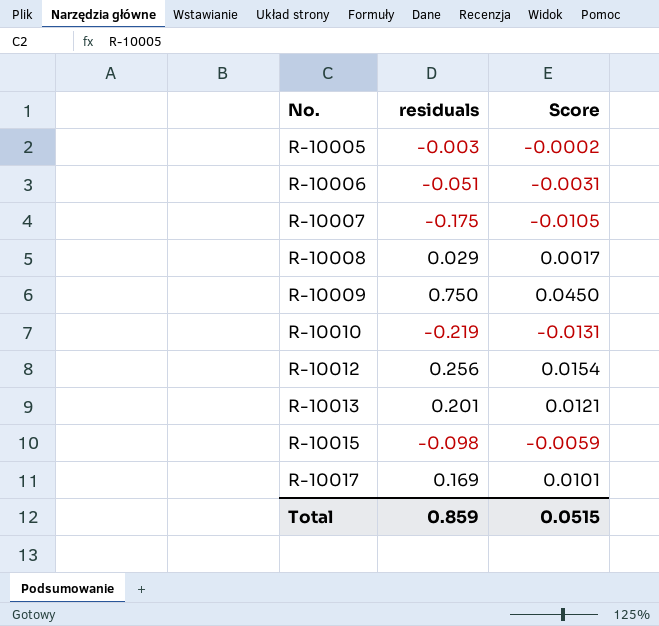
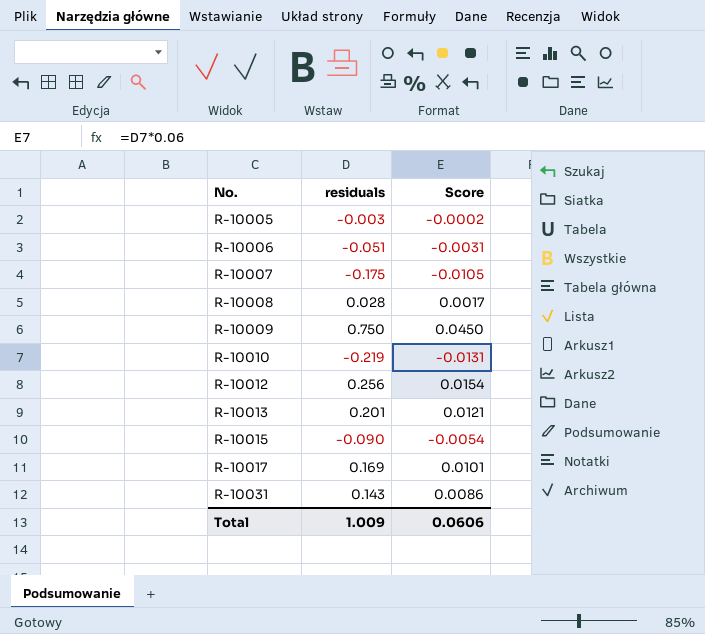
R-10008 | residuals: 0.029 -> 0.028
R-10015 | residuals: -0.098 -> -0.090
R-10015 | Score: -0.0059 -> -0.0054
row R-10031: none -> 0.143 | 0.0086
Total | residuals: 0.859 -> 1.009
Total | Score: 0.0515 -> 0.0606

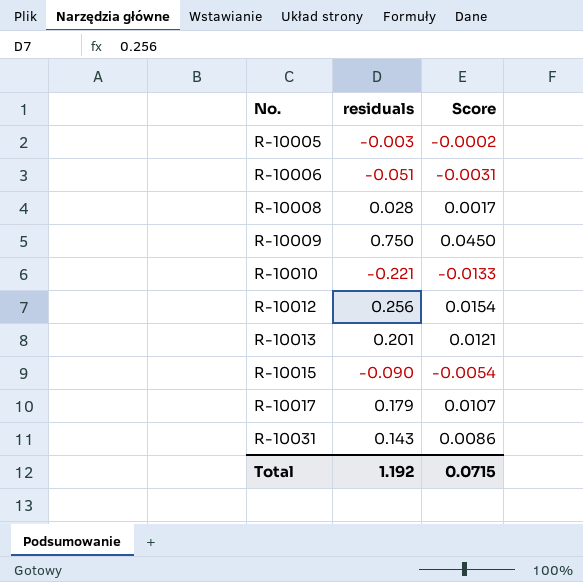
row R-10007: -0.175 | -0.0105 -> none
R-10010 | residuals: -0.219 -> -0.221
R-10010 | Score: -0.0131 -> -0.0133
R-10017 | residuals: 0.169 -> 0.179
R-10017 | Score: 0.0101 -> 0.0107
Total | residuals: 1.009 -> 1.192
Total | Score: 0.0606 -> 0.0715

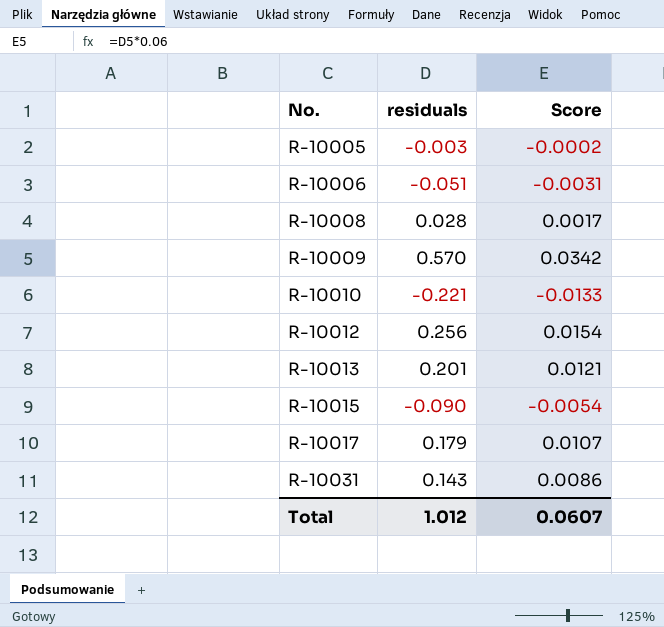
R-10009 | residuals: 0.750 -> 0.570
R-10009 | Score: 0.0450 -> 0.0342
Total | residuals: 1.192 -> 1.012
Total | Score: 0.0715 -> 0.0607

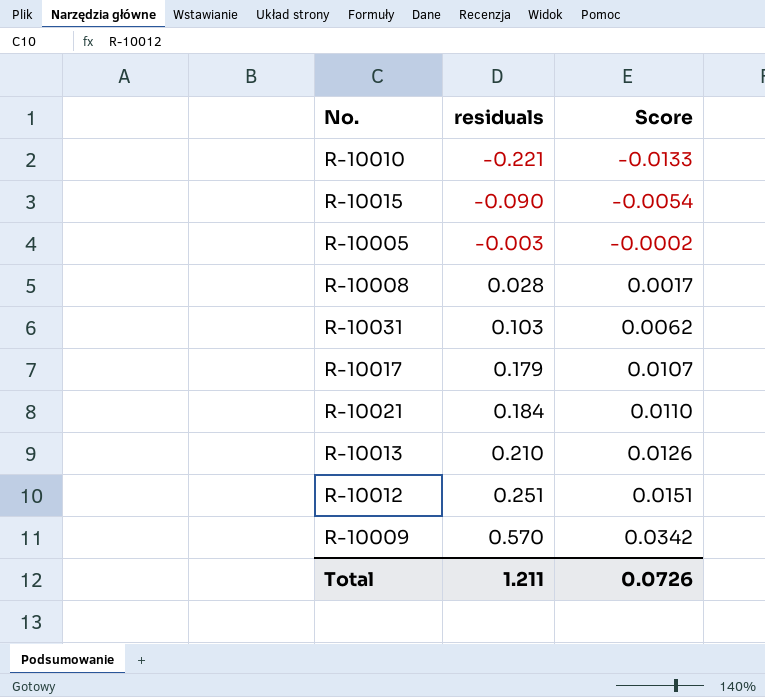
row order: No. ascending -> residuals ascending
row R-10006: -0.051 | -0.0031 -> none
R-10031 | residuals: 0.143 -> 0.103
R-10031 | Score: 0.0086 -> 0.0062
row R-10021: none -> 0.184 | 0.0110
R-10013 | residuals: 0.201 -> 0.210
R-10013 | Score: 0.0121 -> 0.0126
R-10012 | residuals: 0.256 -> 0.251
R-10012 | Score: 0.0154 -> 0.0151
Total | residuals: 1.012 -> 1.211
Total | Score: 0.0607 -> 0.0726

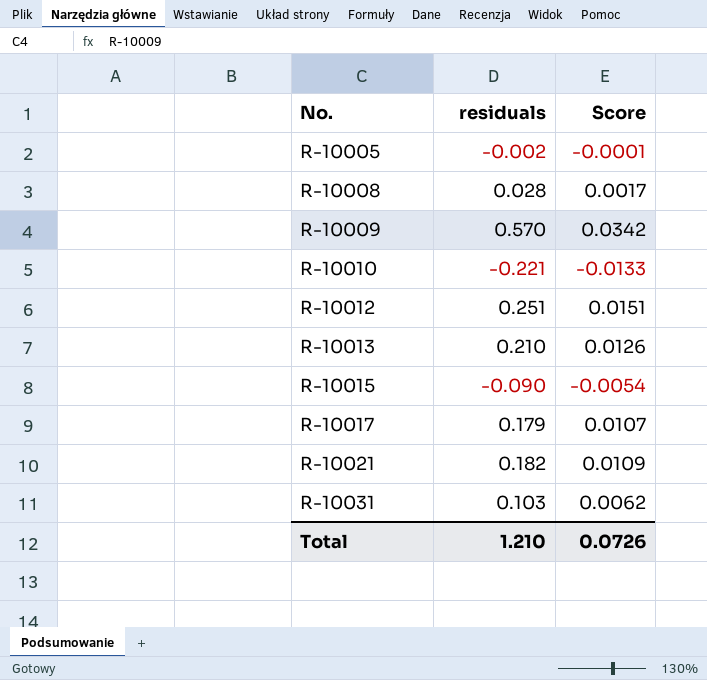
row order: residuals ascending -> No. ascending
R-10005 | residuals: -0.003 -> -0.002
R-10005 | Score: -0.0002 -> -0.0001
R-10021 | residuals: 0.184 -> 0.182
R-10021 | Score: 0.0110 -> 0.0109
Total | residuals: 1.211 -> 1.210

